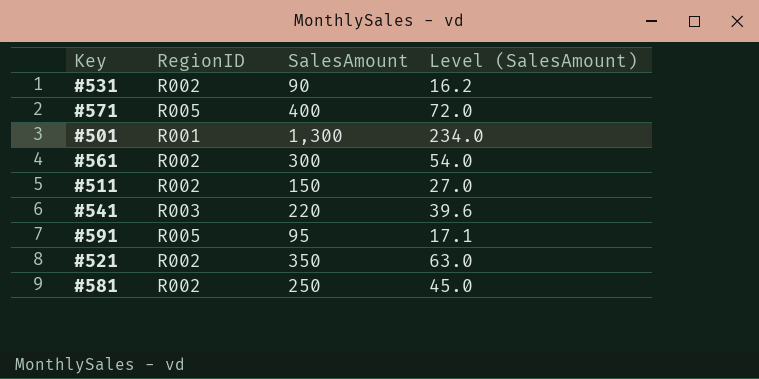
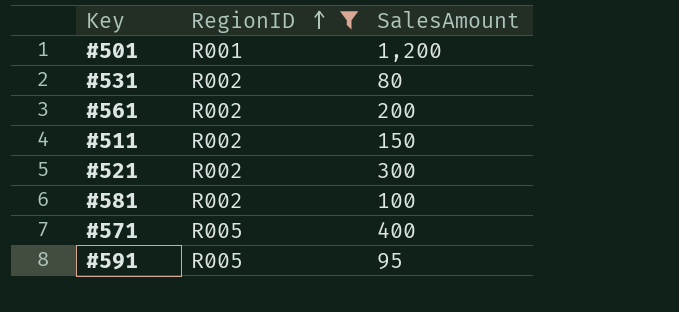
filter: none -> RegionID != R003
row order: none -> RegionID ascending
column Level (SalesAmount) | formula: [SalesAmount] * 0.18 -> none
#501 | SalesAmount: 1,300 -> 1,200
#531 | SalesAmount: 90 -> 80
#561 | SalesAmount: 300 -> 200
#521 | SalesAmount: 350 -> 300
#581 | SalesAmount: 250 -> 100

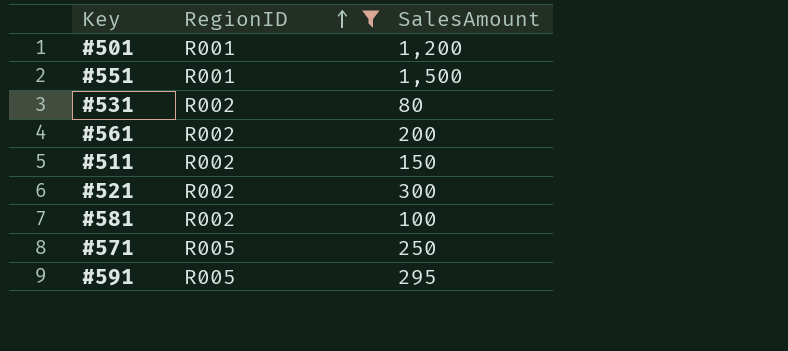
row #551: none -> R001 | 1,500
#571 | SalesAmount: 400 -> 250
#591 | SalesAmount: 95 -> 295

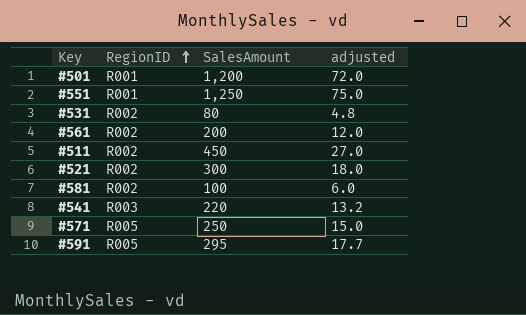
filter: RegionID != R003 -> none
column adjusted | formula: none -> [SalesAmount] * 0.06
#551 | SalesAmount: 1,500 -> 1,250
#511 | SalesAmount: 150 -> 450

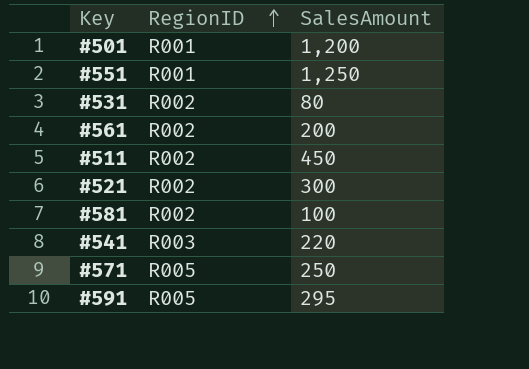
column adjusted | formula: [SalesAmount] * 0.06 -> none

